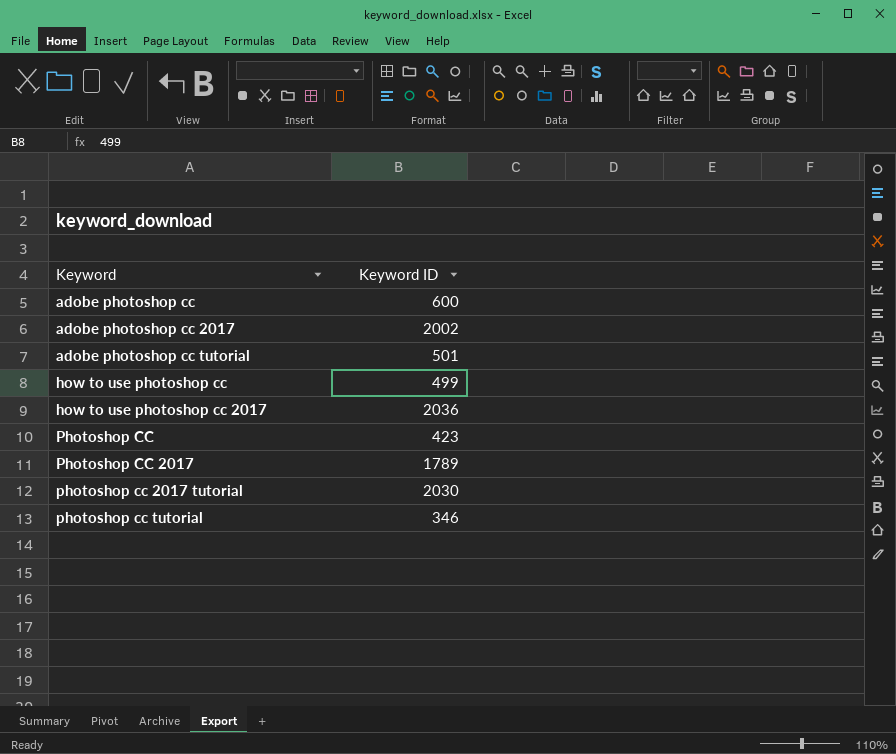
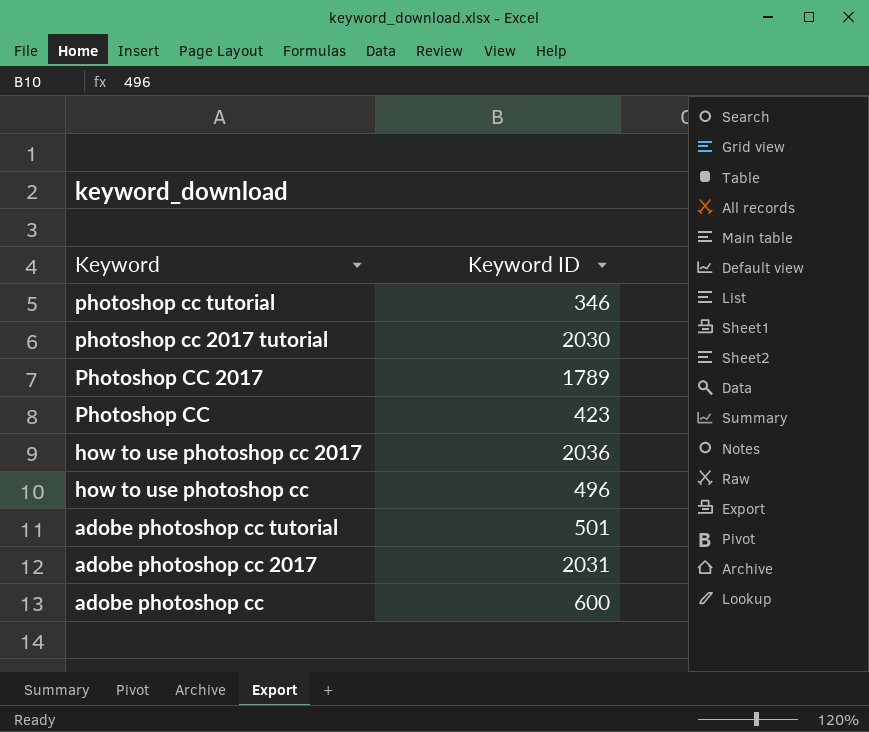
row order: Keyword ascending -> Keyword descending
how to use photoshop cc | Keyword ID: 499 -> 496
adobe photoshop cc 2017 | Keyword ID: 2002 -> 2031

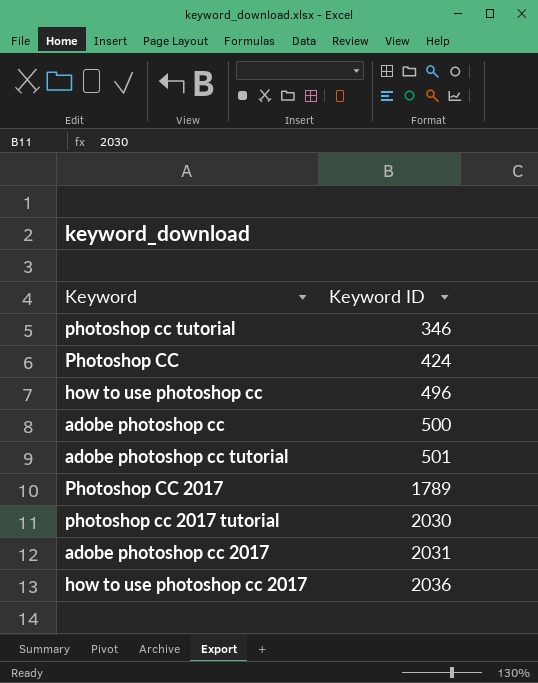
row order: Keyword descending -> Keyword ID ascending
Photoshop CC | Keyword ID: 423 -> 424
adobe photoshop cc | Keyword ID: 600 -> 500

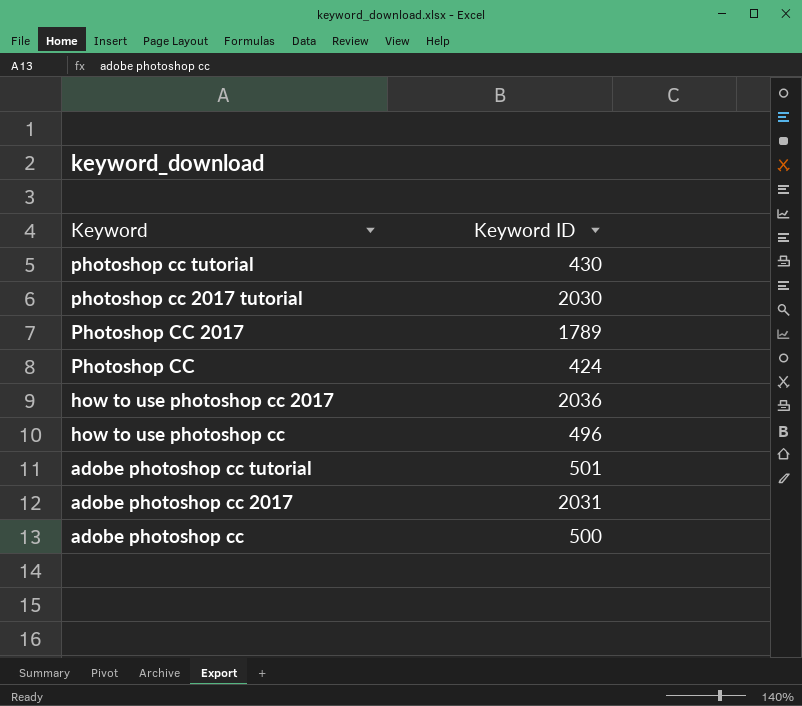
row order: Keyword ID ascending -> Keyword descending
photoshop cc tutorial | Keyword ID: 346 -> 430

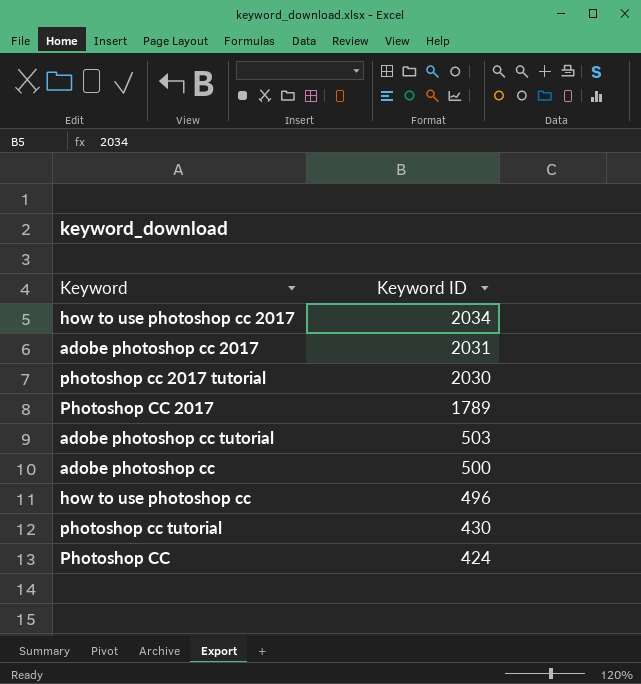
row order: Keyword descending -> Keyword ID descending
how to use photoshop cc 2017 | Keyword ID: 2036 -> 2034
adobe photoshop cc tutorial | Keyword ID: 501 -> 503

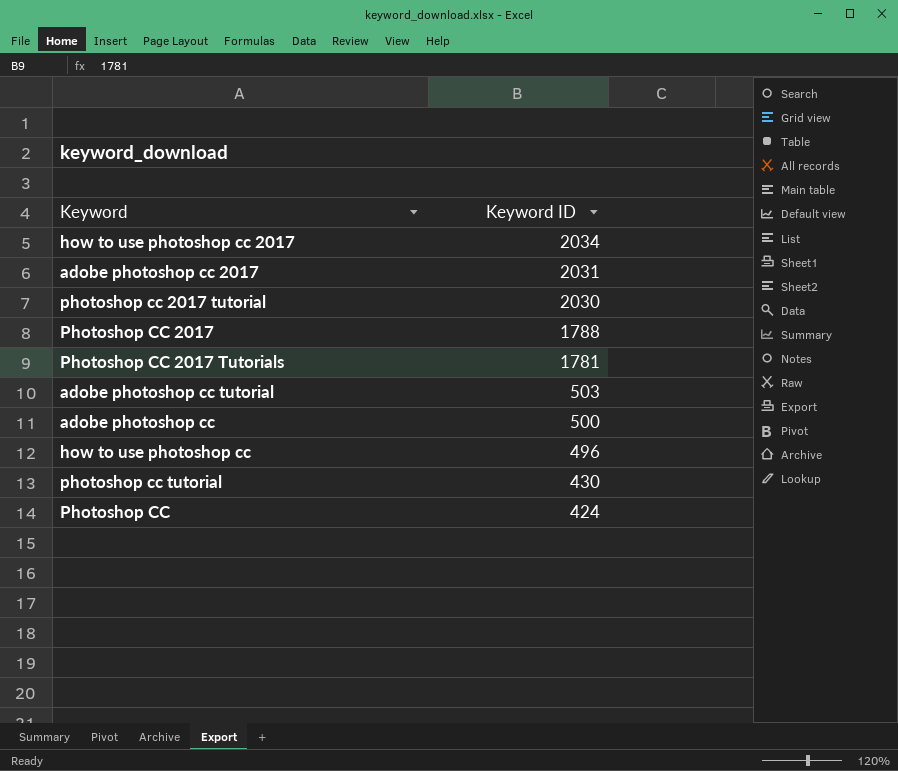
Photoshop CC 2017 | Keyword ID: 1789 -> 1788
row Photoshop CC 2017 Tutorials: none -> 1781

